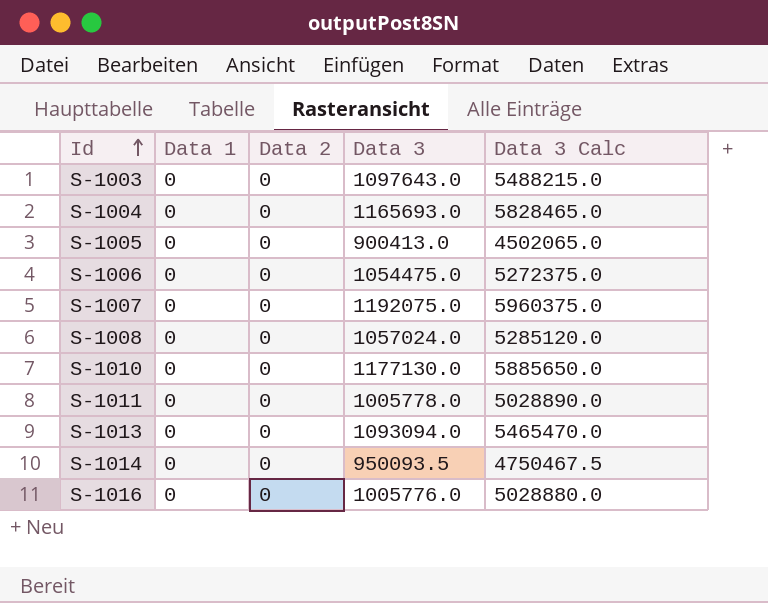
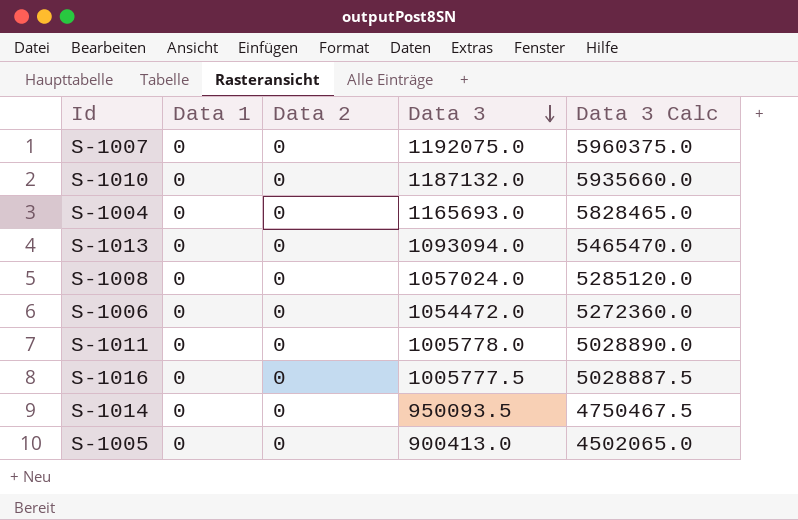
row order: Id ascending -> Data 3 descending
row S-1003: 0 | 0 | 1097643.0 | 5488215.0 -> none
S-1010 | Data 3: 1177130.0 -> 1187132.0
S-1010 | Data 3 Calc: 5885650.0 -> 5935660.0
S-1006 | Data 3: 1054475.0 -> 1054472.0
S-1006 | Data 3 Calc: 5272375.0 -> 5272360.0
S-1016 | Data 3: 1005776.0 -> 1005777.5
S-1016 | Data 3 Calc: 5028880.0 -> 5028887.5

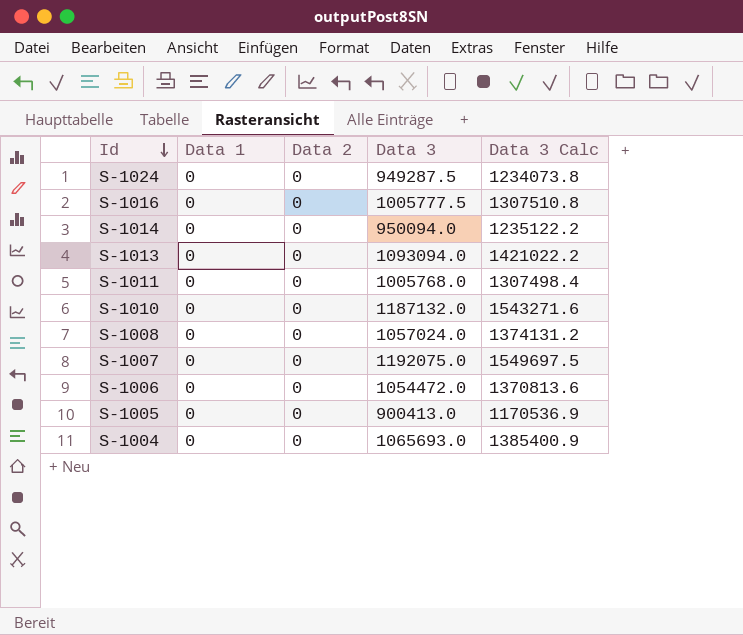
row order: Data 3 descending -> Id descending
column Data 3 Calc | formula: [Data 3] * 5 -> [Data 3] * 1.3
row S-1024: none -> 0 | 0 | 949287.5 | 1234073.8
S-1014 | Data 3: 950093.5 -> 950094.0
S-1011 | Data 3: 1005778.0 -> 1005768.0
S-1004 | Data 3: 1165693.0 -> 1065693.0

